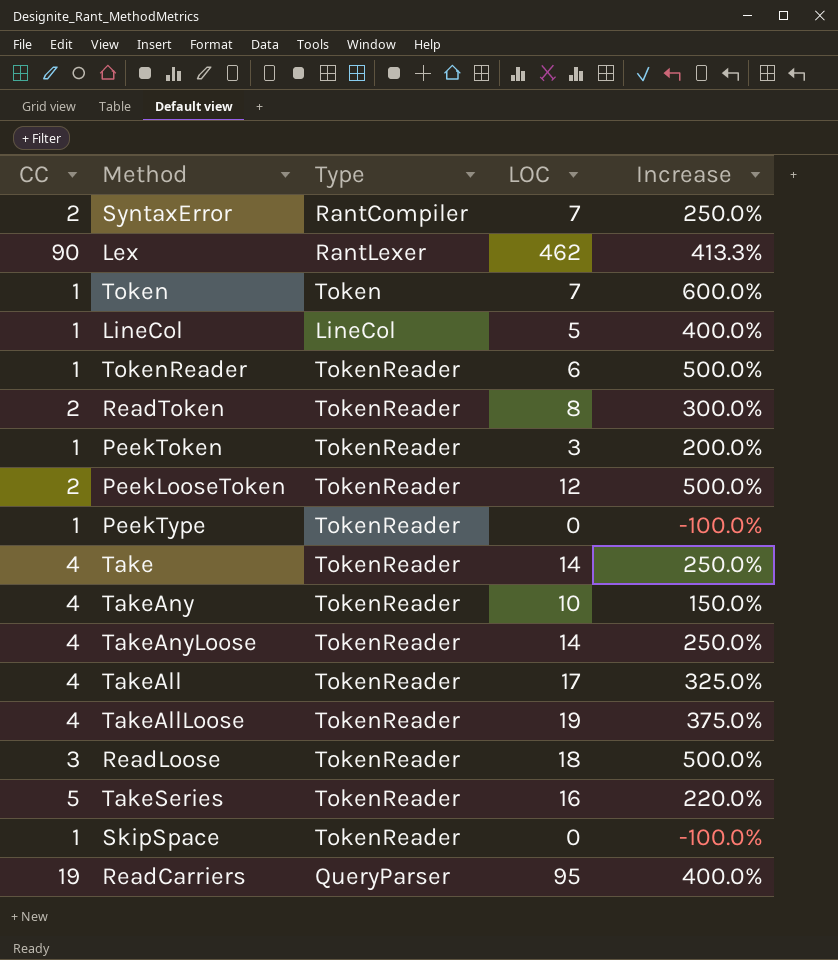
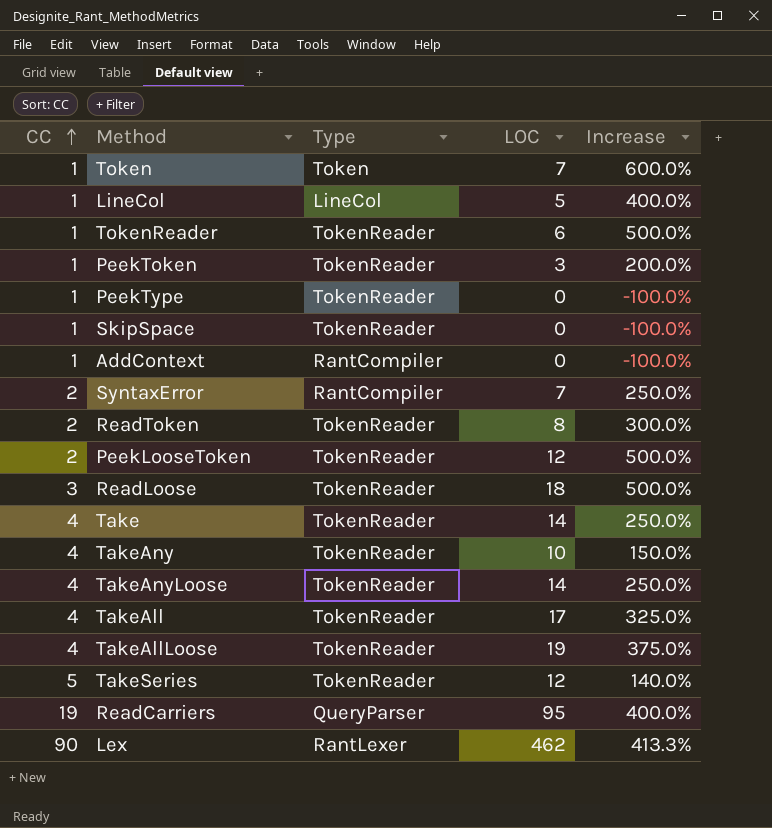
row order: none -> CC ascending
row AddContext: none -> 1 | RantCompiler | 0 | -100.0%
TakeSeries | LOC: 16 -> 12
TakeSeries | Increase: 220.0% -> 140.0%

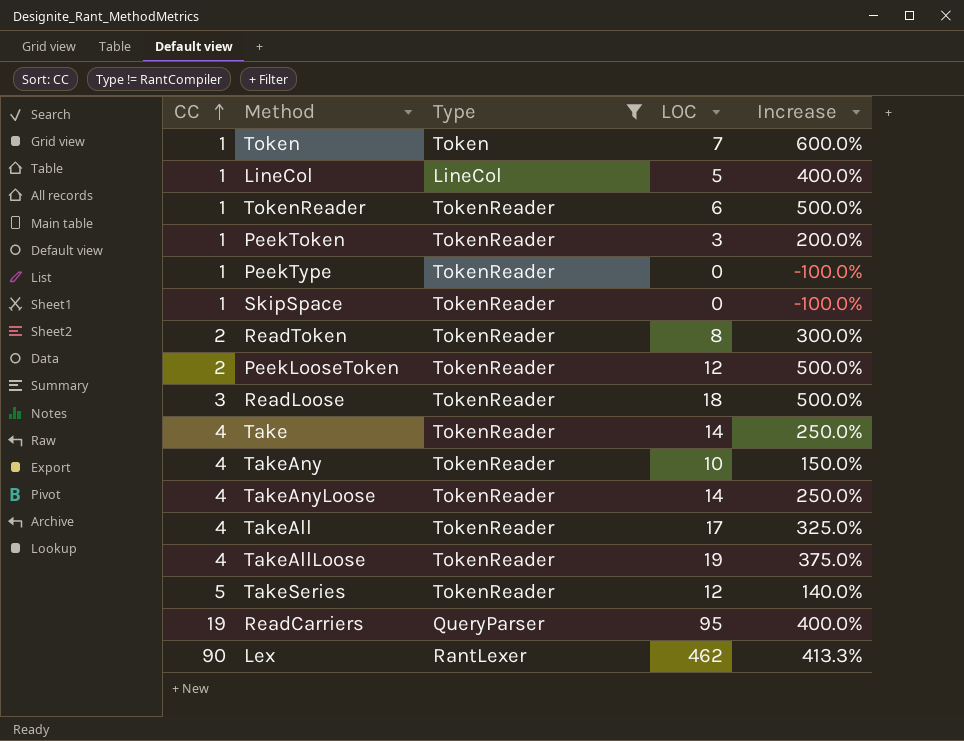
filter: none -> Type != RantCompiler

